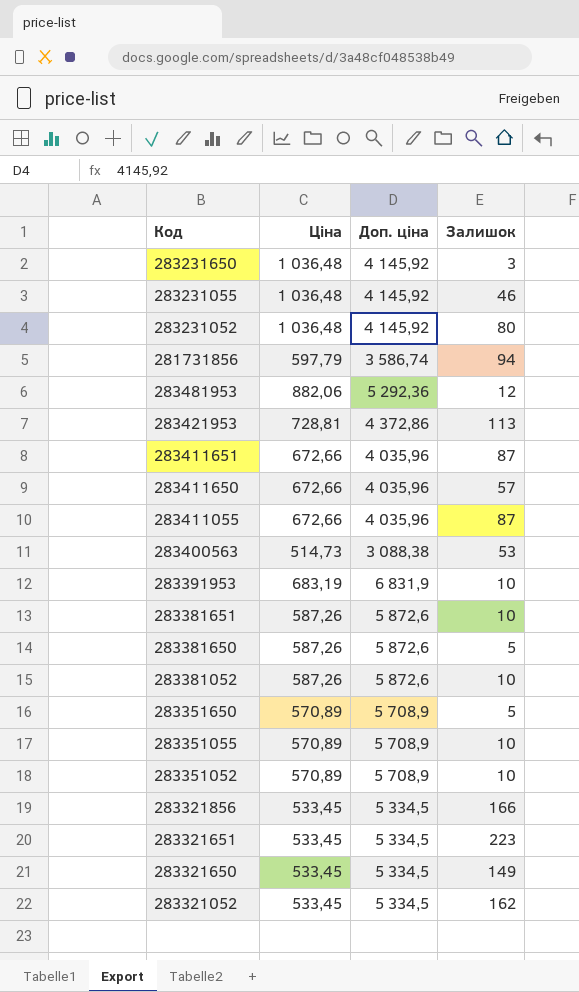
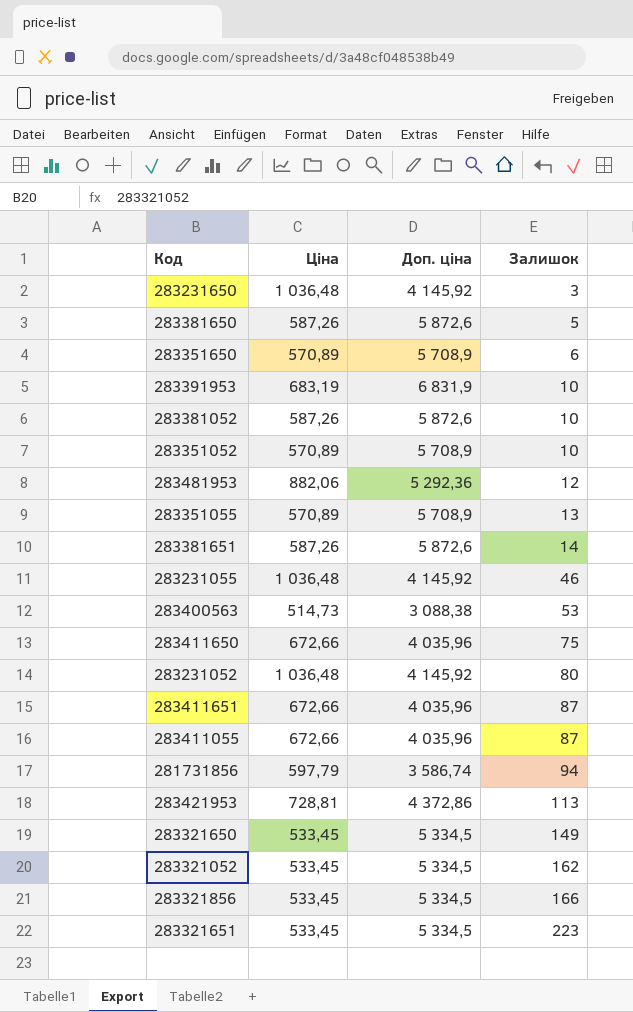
row order: none -> Залишок ascending
283351650 | Залишок: 5 -> 6
283351055 | Залишок: 10 -> 13
283381651 | Залишок: 10 -> 14
283411650 | Залишок: 57 -> 75

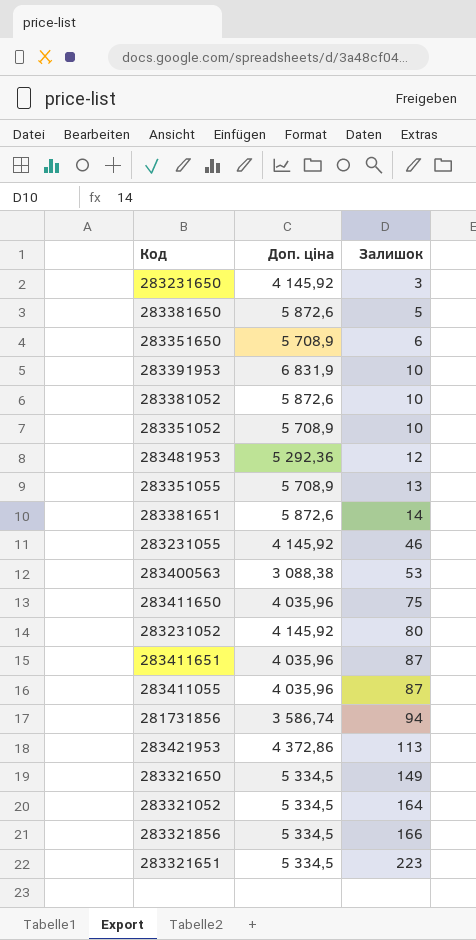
column Ціна | position: 2 -> none
283321052 | Залишок: 162 -> 164

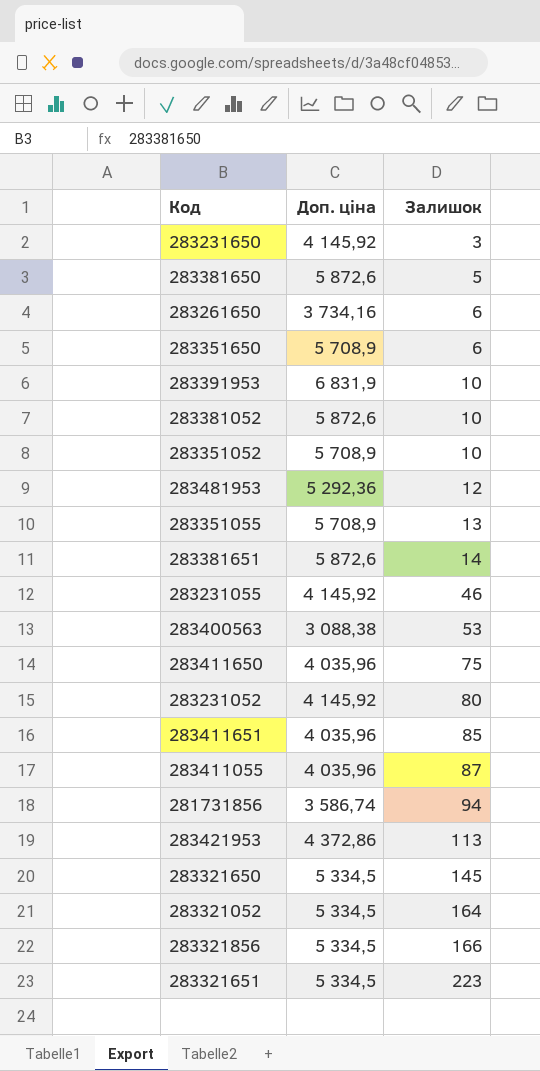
row 283261650: none -> 3 734,16 | 6
283411651 | Залишок: 87 -> 85
283321650 | Залишок: 149 -> 145

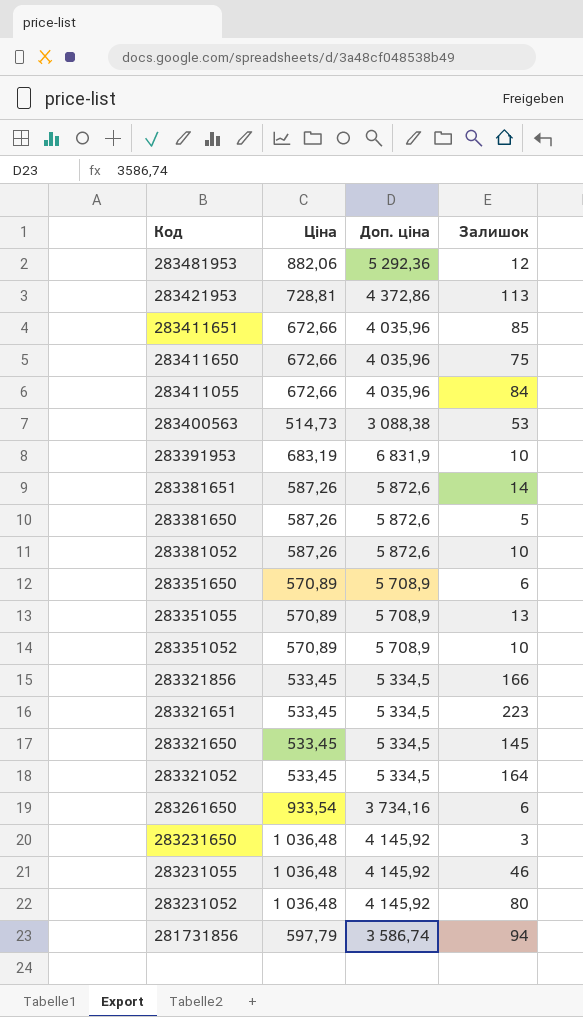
row order: Залишок ascending -> Код descending
column Ціна | position: none -> 2
283411055 | Залишок: 87 -> 84

